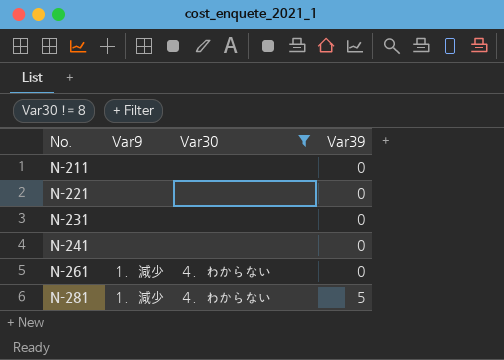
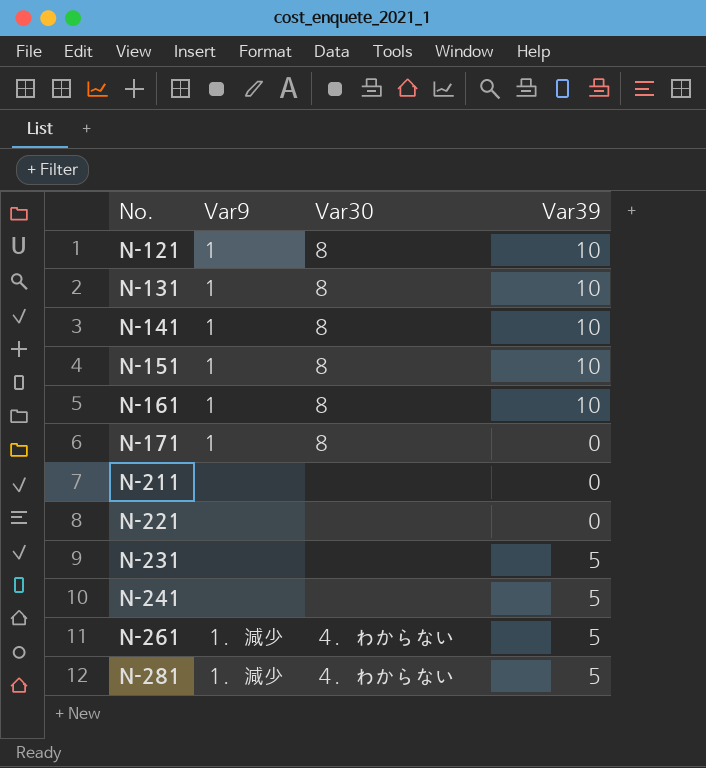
filter: Var30 != 8 -> none
N-231 | Var39: 0 -> 5
N-241 | Var39: 0 -> 5
N-261 | Var39: 0 -> 5

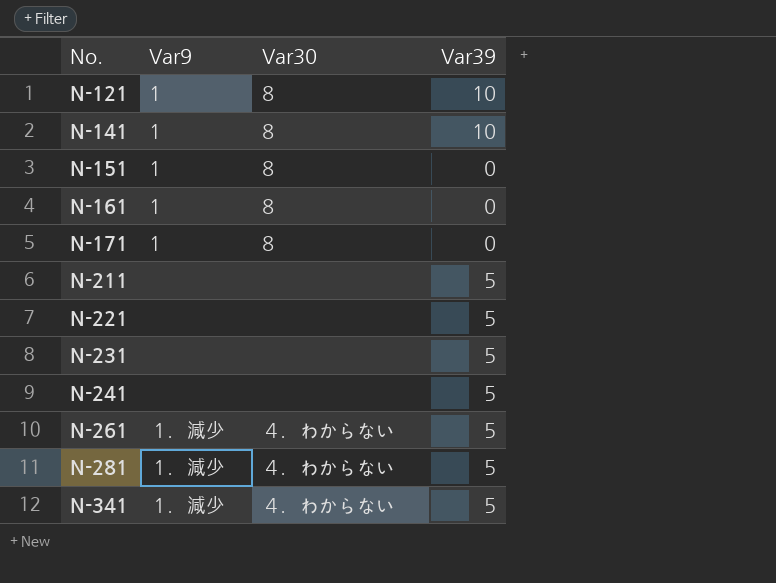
row N-131: 1 | 8 | 10 -> none
N-151 | Var39: 10 -> 0
N-161 | Var39: 10 -> 0
N-211 | Var39: 0 -> 5
N-221 | Var39: 0 -> 5
row N-341: none -> １．減少 | ４．わからない | 5

